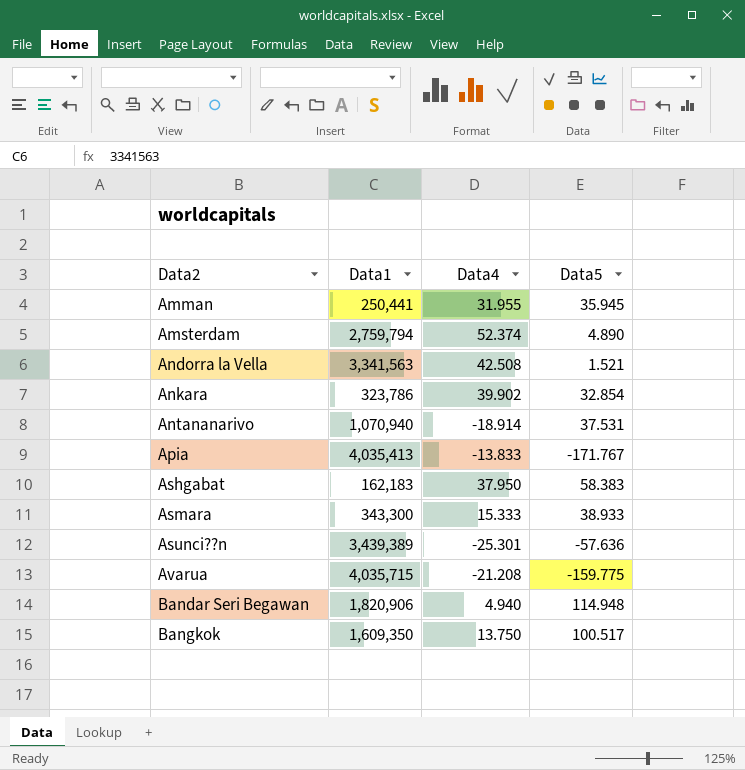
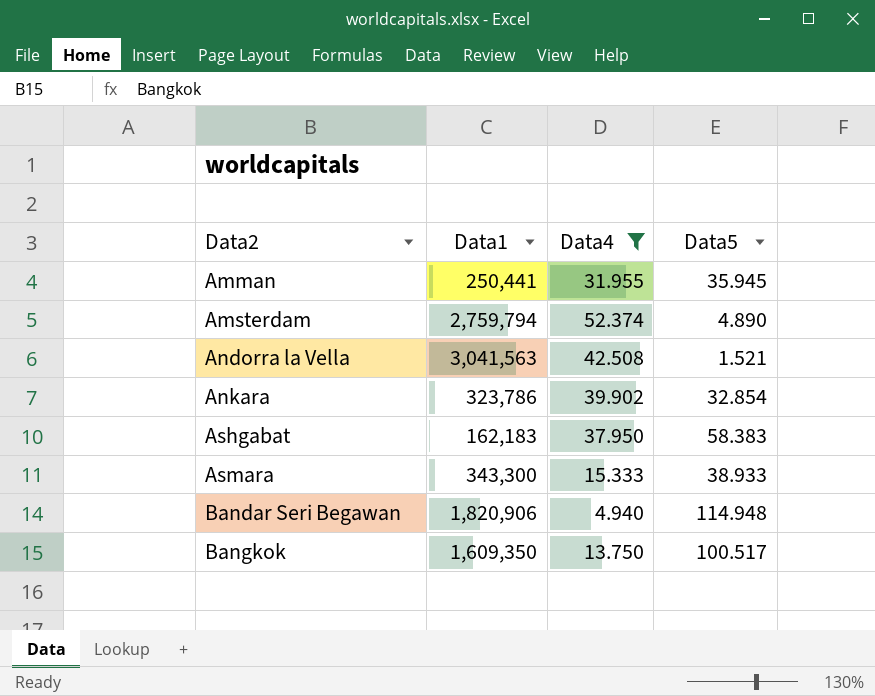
filter: none -> Data4 >= 4.940
Andorra la Vella | Data1: 3,341,563 -> 3,041,563

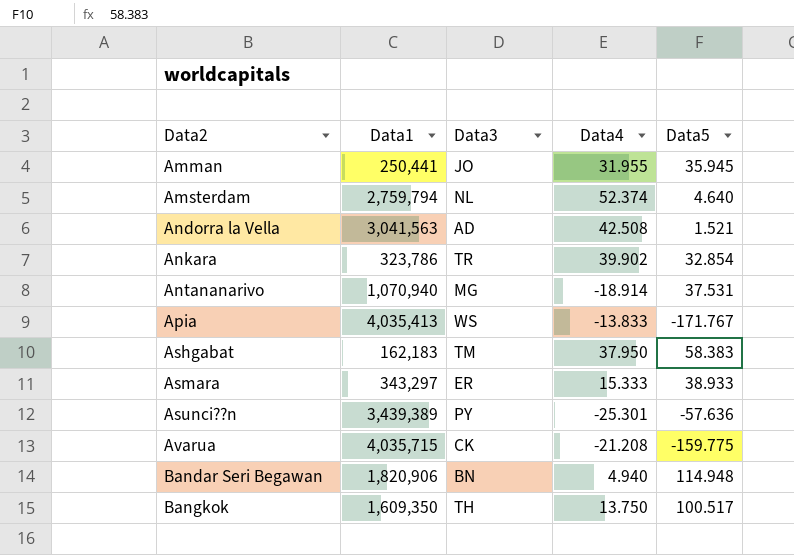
filter: Data4 >= 4.940 -> none
column Data3 | position: none -> 3
Amsterdam | Data5: 4.890 -> 4.640
Asmara | Data1: 343,300 -> 343,297

